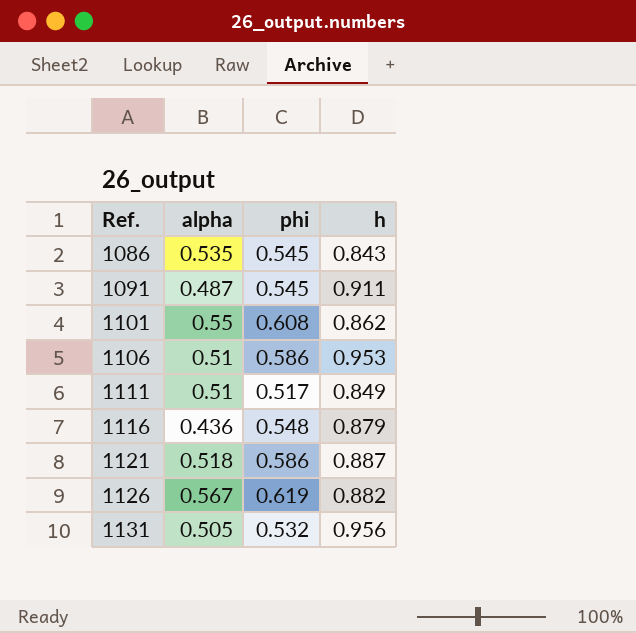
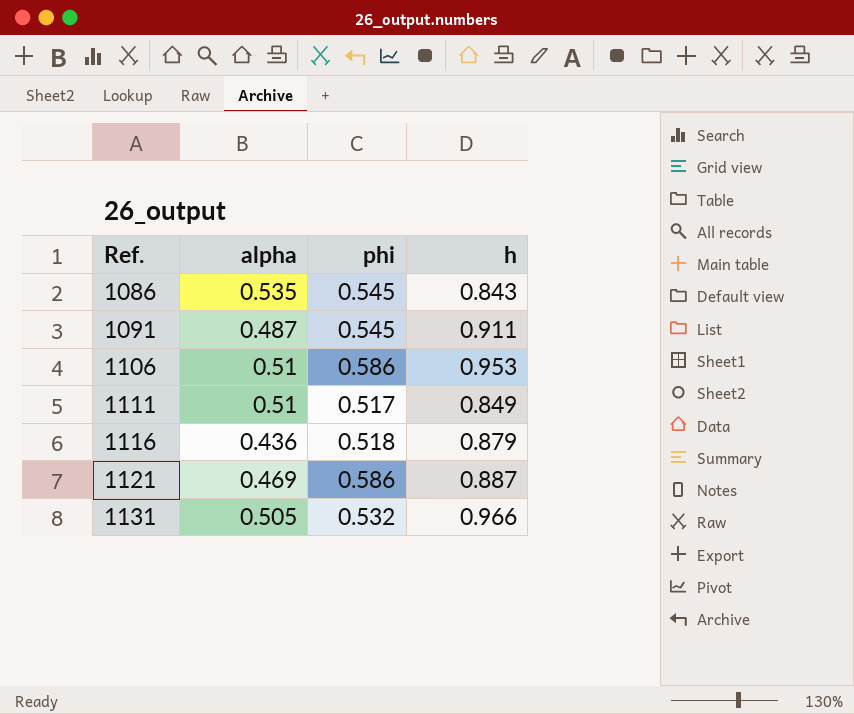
row 1101: 0.55 | 0.608 | 0.862 -> none
row 1126: 0.567 | 0.619 | 0.882 -> none
1116 | phi: 0.548 -> 0.518
1121 | alpha: 0.518 -> 0.469
1131 | h: 0.956 -> 0.966

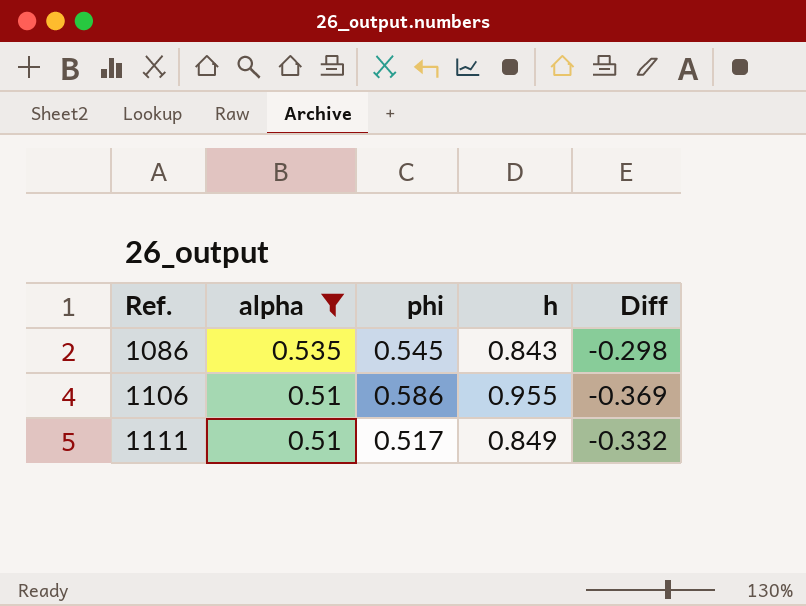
filter: none -> alpha >= 0.51
column Diff | formula: none -> [phi] - [h]
1106 | h: 0.953 -> 0.955

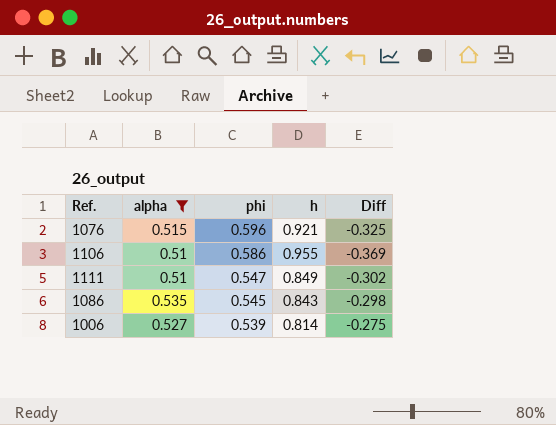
row order: Ref. ascending -> phi descending
row 1076: none -> 0.515 | 0.596 | 0.921 | -0.325
1111 | phi: 0.517 -> 0.547
1111 | Diff: -0.332 -> -0.302
row 1006: none -> 0.527 | 0.539 | 0.814 | -0.275

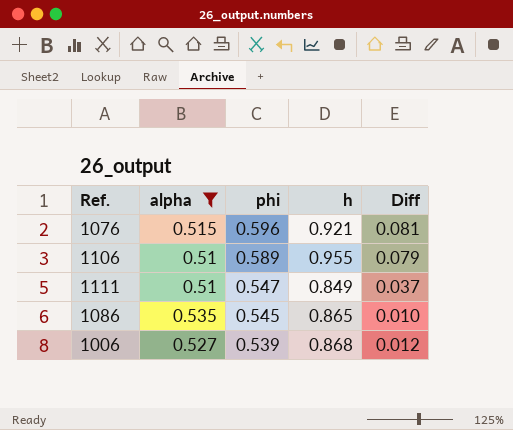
column Diff | formula: [phi] - [h] -> [phi] - [alpha]
1106 | phi: 0.586 -> 0.589
1086 | h: 0.843 -> 0.865
1006 | h: 0.814 -> 0.868

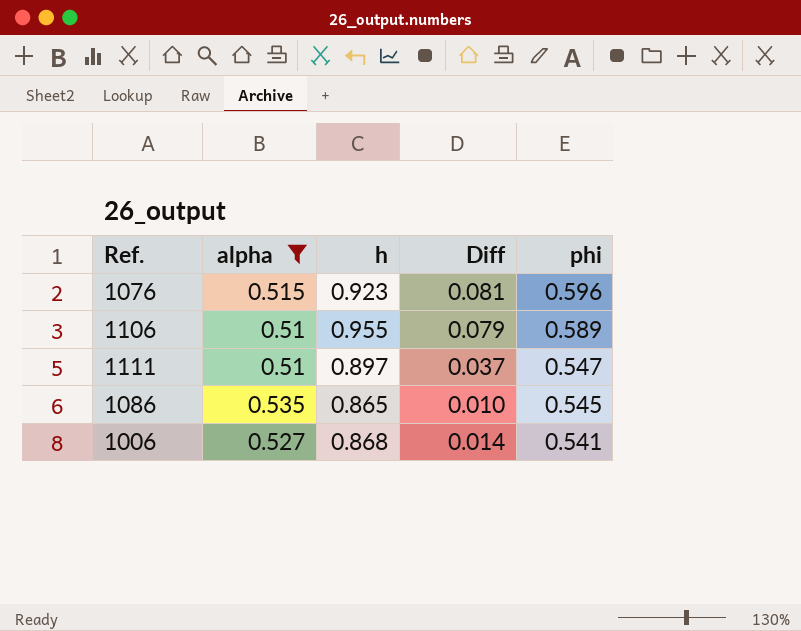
column phi | position: 3 -> 5
1076 | h: 0.921 -> 0.923
1111 | h: 0.849 -> 0.897
1006 | Diff: 0.012 -> 0.014
1006 | phi: 0.539 -> 0.541

